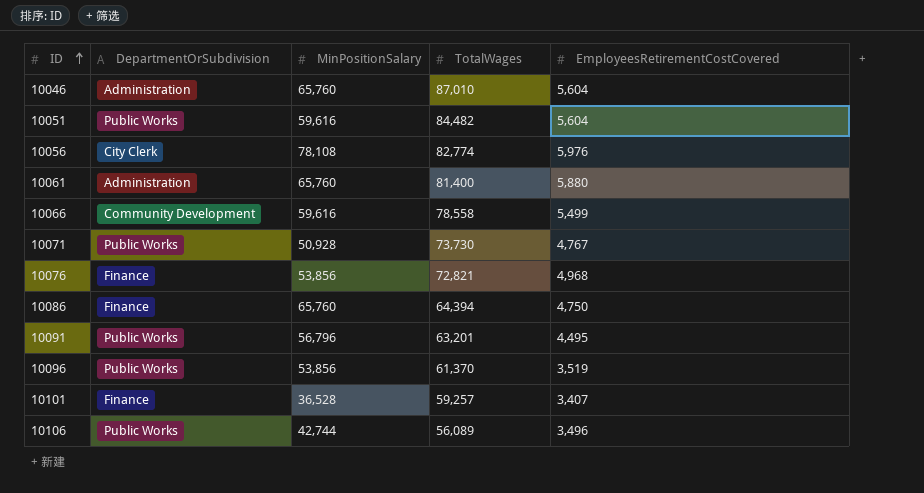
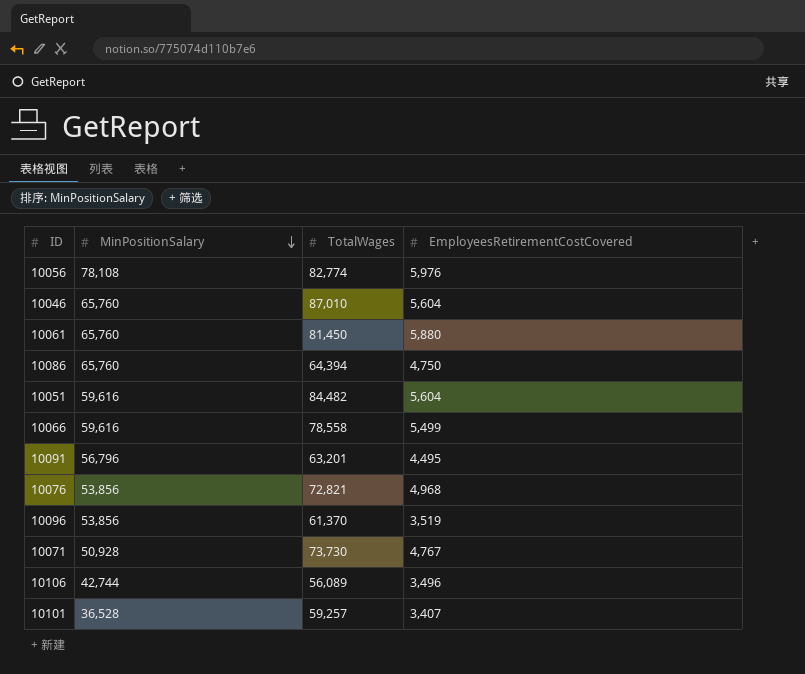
row order: ID ascending -> MinPositionSalary descending
column DepartmentOrSubdivision | position: 2 -> none
10061 | TotalWages: 81,400 -> 81,450

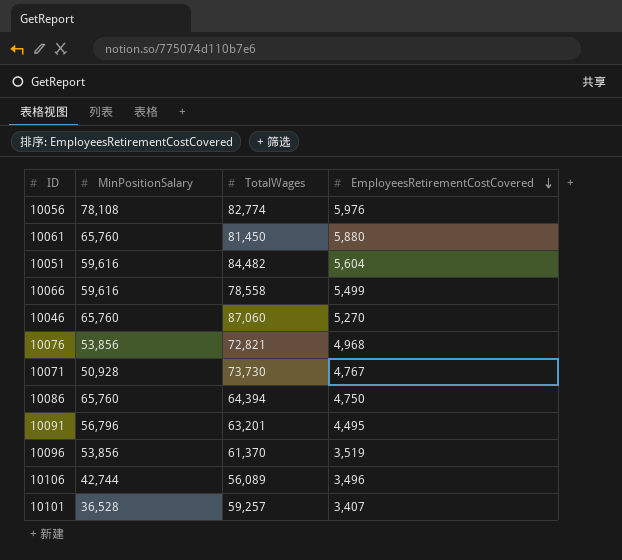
row order: MinPositionSalary descending -> EmployeesRetirementCostCovered descending
10046 | TotalWages: 87,010 -> 87,060
10046 | EmployeesRetirementCostCovered: 5,604 -> 5,270

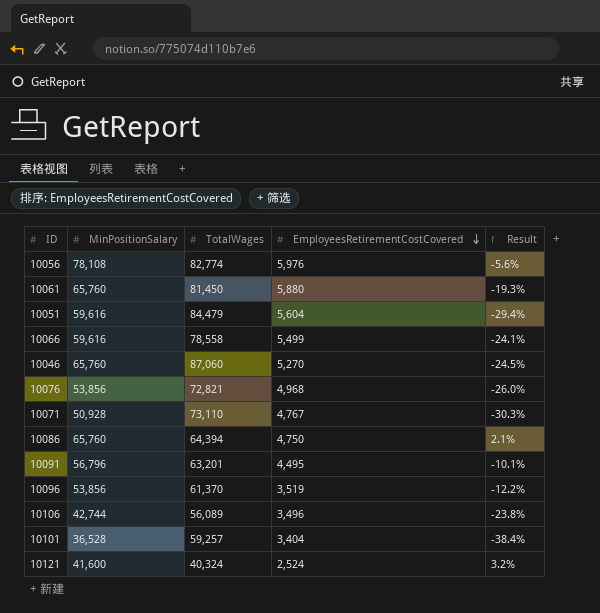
column Result | formula: none -> ([MinPositionSalary] - [TotalWages]) / [TotalWages]
10051 | TotalWages: 84,482 -> 84,479
10071 | TotalWages: 73,730 -> 73,110
10101 | EmployeesRetirementCostCovered: 3,407 -> 3,404
row 10121: none -> 41,600 | 40,324 | 2,524 | 3.2%

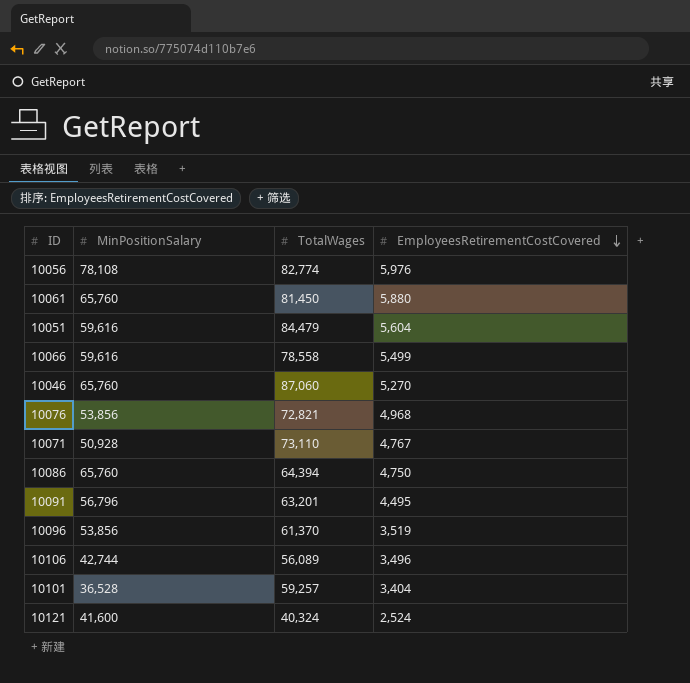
column Result | formula: ([MinPositionSalary] - [TotalWages]) / [TotalWages] -> none

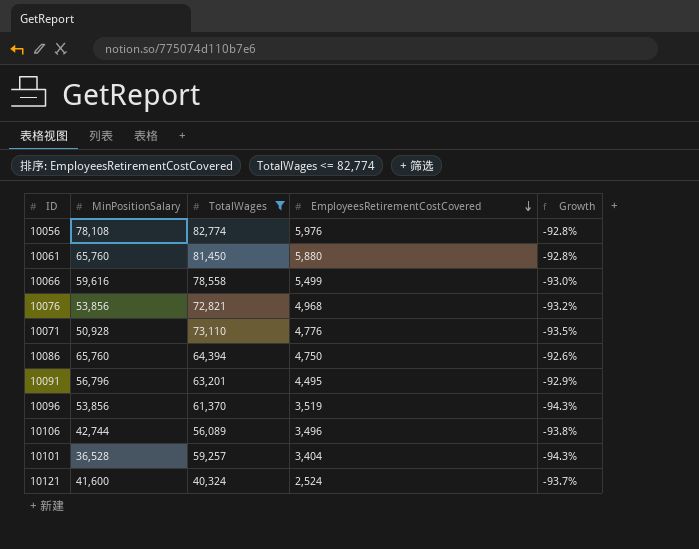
filter: none -> TotalWages <= 82,774
column Growth | formula: none -> ([EmployeesRetirementCostCovered] - [TotalWages]) / [TotalWages]
10071 | EmployeesRetirementCostCovered: 4,767 -> 4,776

